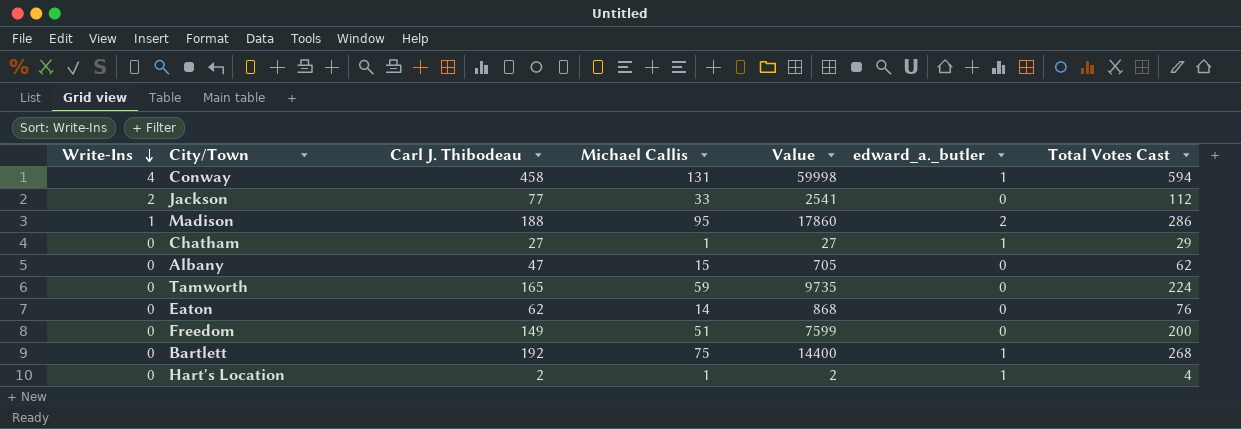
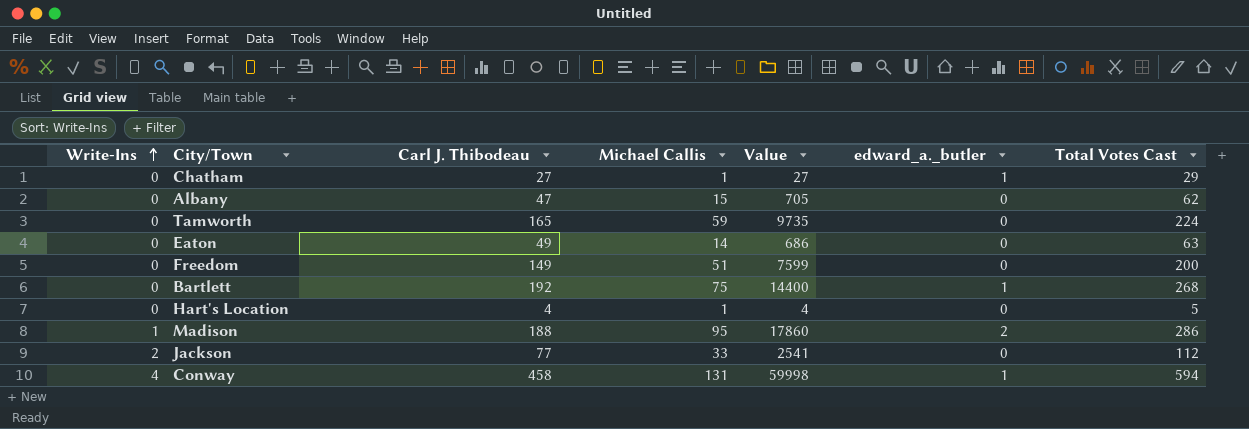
row order: Write-Ins descending -> Write-Ins ascending
Eaton | Carl J. Thibodeau: 62 -> 49
Eaton | Value: 868 -> 686
Eaton | Total Votes Cast: 76 -> 63
Hart's Location | Carl J. Thibodeau: 2 -> 4
Hart's Location | Value: 2 -> 4
Hart's Location | edward_a._butler: 1 -> 0
Hart's Location | Total Votes Cast: 4 -> 5

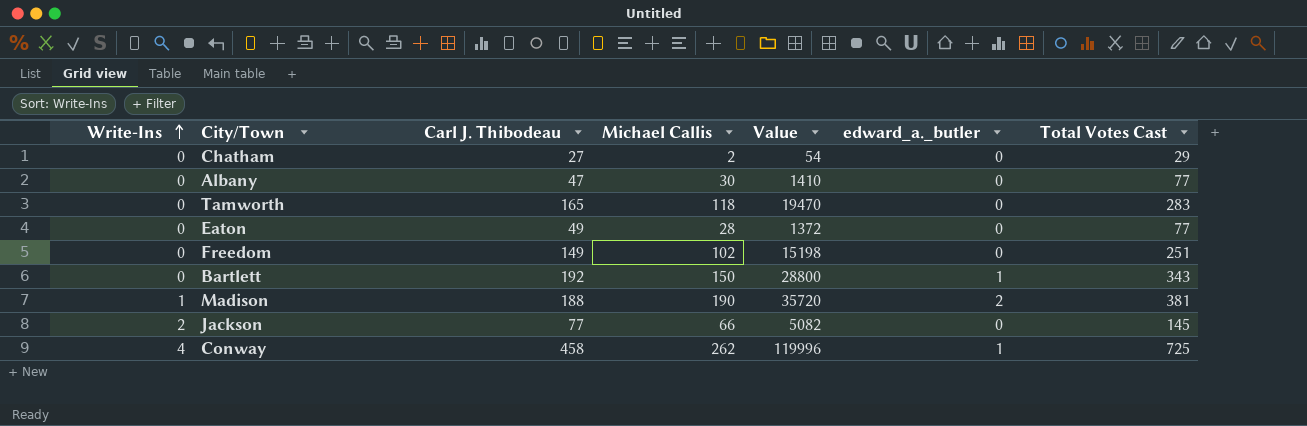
row Hart's Location: 0 | 4 | 1 | 4 | 0 | 5 -> none
Chatham | Michael Callis: 1 -> 2
Chatham | Value: 27 -> 54
Chatham | edward_a._butler: 1 -> 0
Albany | Michael Callis: 15 -> 30
Albany | Value: 705 -> 1410
Albany | Total Votes Cast: 62 -> 77
Tamworth | Michael Callis: 59 -> 118
Tamworth | Value: 9735 -> 19470
Tamworth | Total Votes Cast: 224 -> 283
Eaton | Michael Callis: 14 -> 28
Eaton | Value: 686 -> 1372
Eaton | Total Votes Cast: 63 -> 77
Freedom | Michael Callis: 51 -> 102
Freedom | Value: 7599 -> 15198
Freedom | Total Votes Cast: 200 -> 251
Bartlett | Michael Callis: 75 -> 150
Bartlett | Value: 14400 -> 28800
Bartlett | Total Votes Cast: 268 -> 343
Madison | Michael Callis: 95 -> 190
Madison | Value: 17860 -> 35720
Madison | Total Votes Cast: 286 -> 381
Jackson | Michael Callis: 33 -> 66
Jackson | Value: 2541 -> 5082
Jackson | Total Votes Cast: 112 -> 145
Conway | Michael Callis: 131 -> 262
Conway | Value: 59998 -> 119996
Conway | Total Votes Cast: 594 -> 725

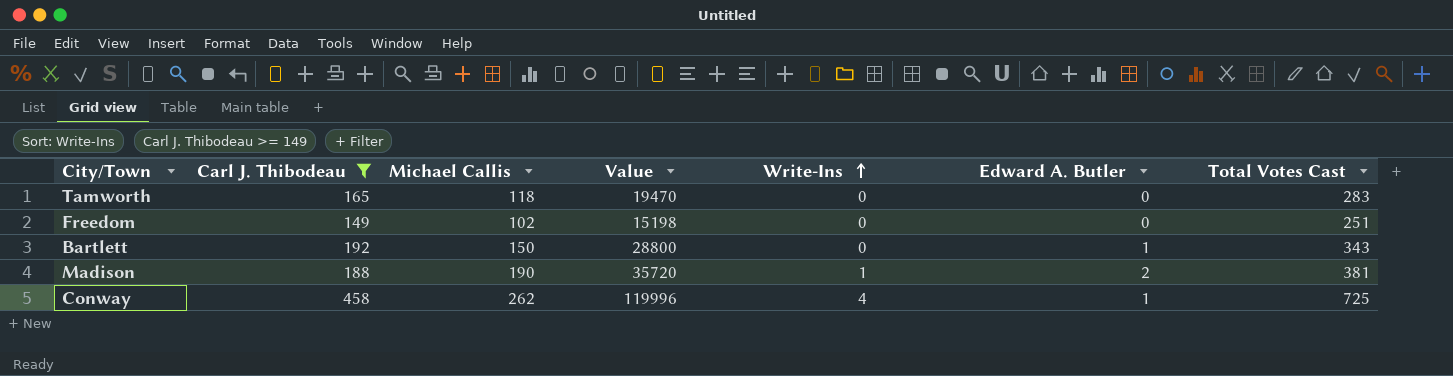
filter: none -> Carl J. Thibodeau >= 149
column Write-Ins | position: 1 -> 5
column name: edward_a._butler -> Edward A. Butler

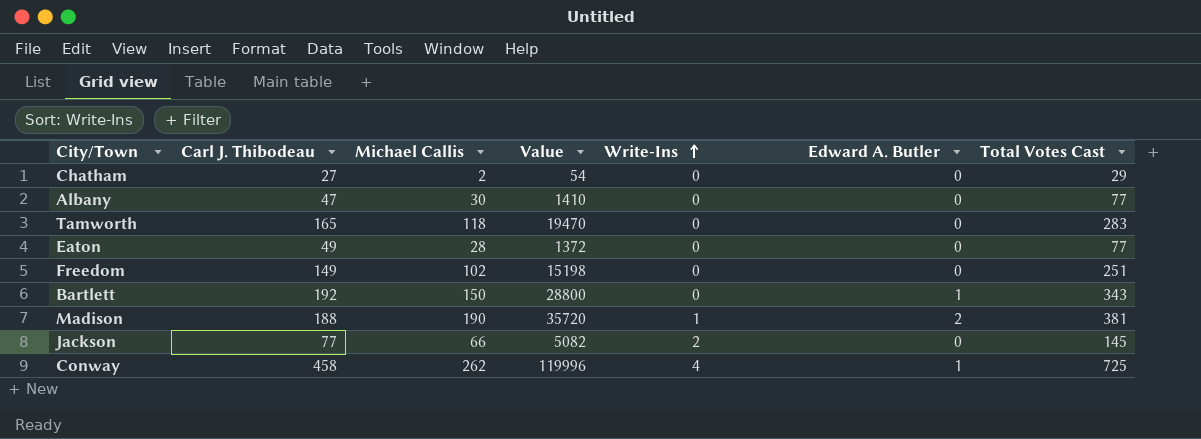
filter: Carl J. Thibodeau >= 149 -> none

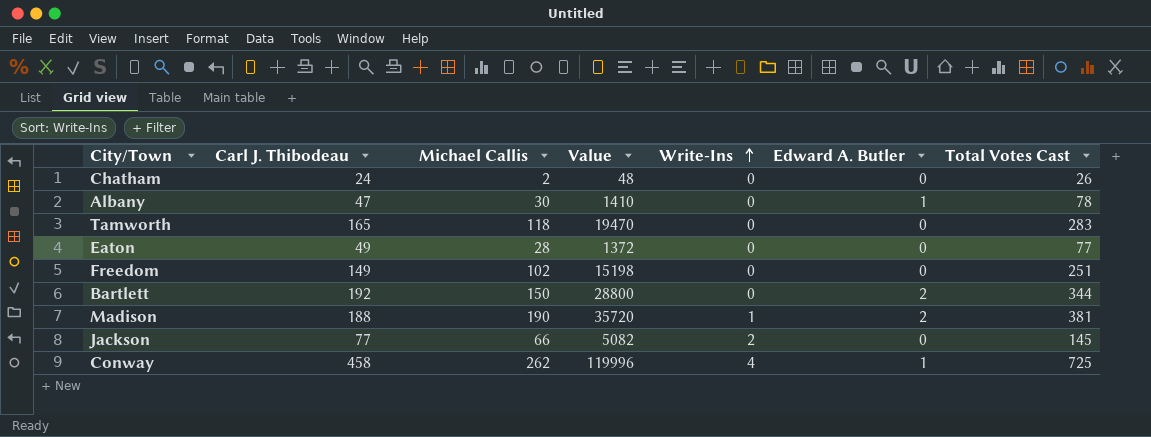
Chatham | Carl J. Thibodeau: 27 -> 24
Chatham | Value: 54 -> 48
Chatham | Total Votes Cast: 29 -> 26
Albany | Edward A. Butler: 0 -> 1
Albany | Total Votes Cast: 77 -> 78
Bartlett | Edward A. Butler: 1 -> 2
Bartlett | Total Votes Cast: 343 -> 344

